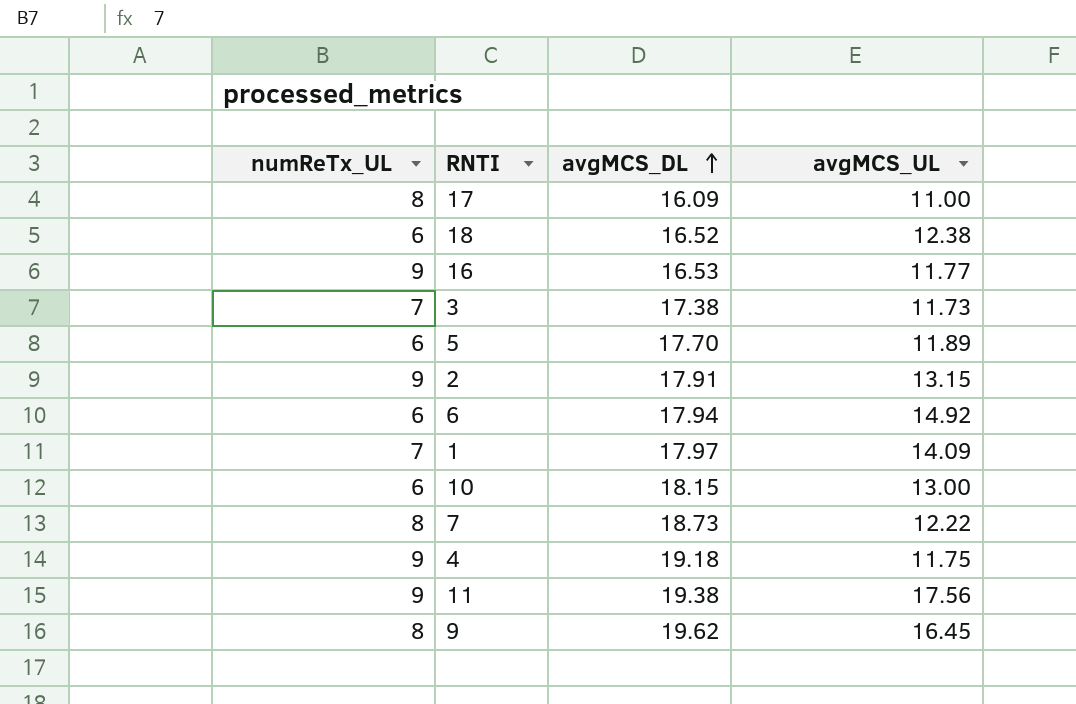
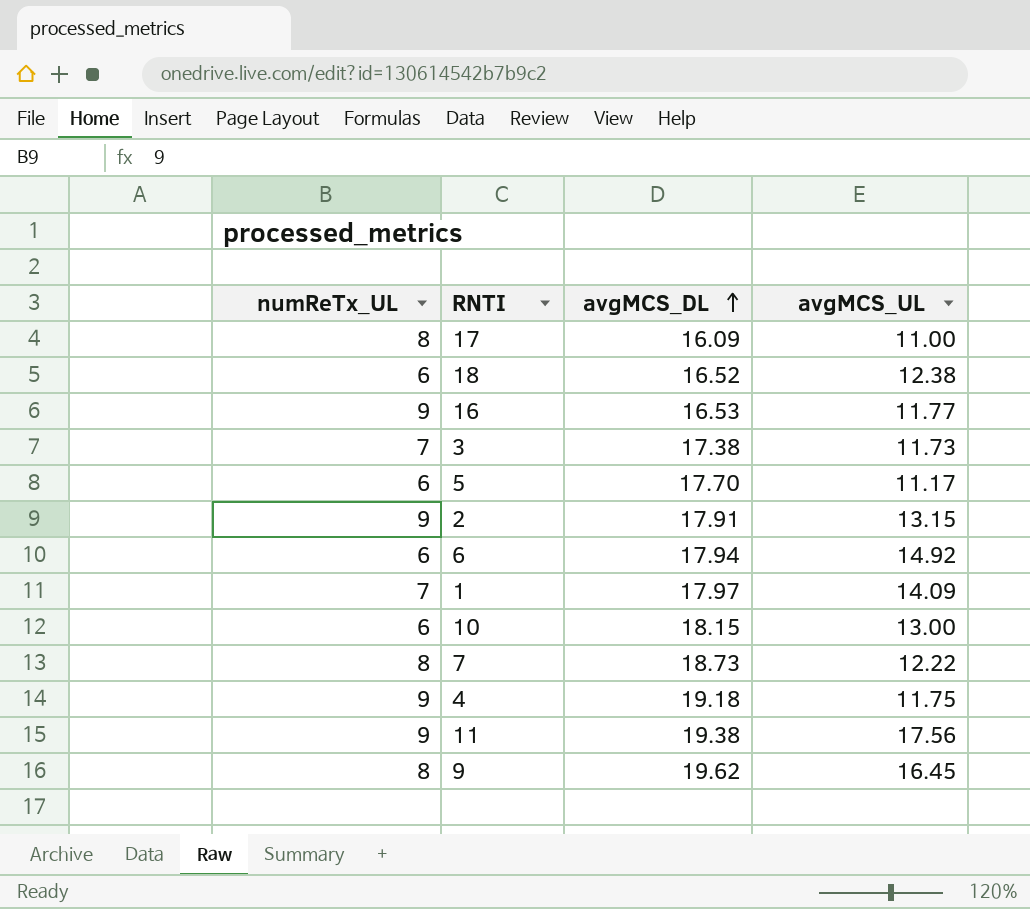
5 | avgMCS_UL: 11.89 -> 11.17

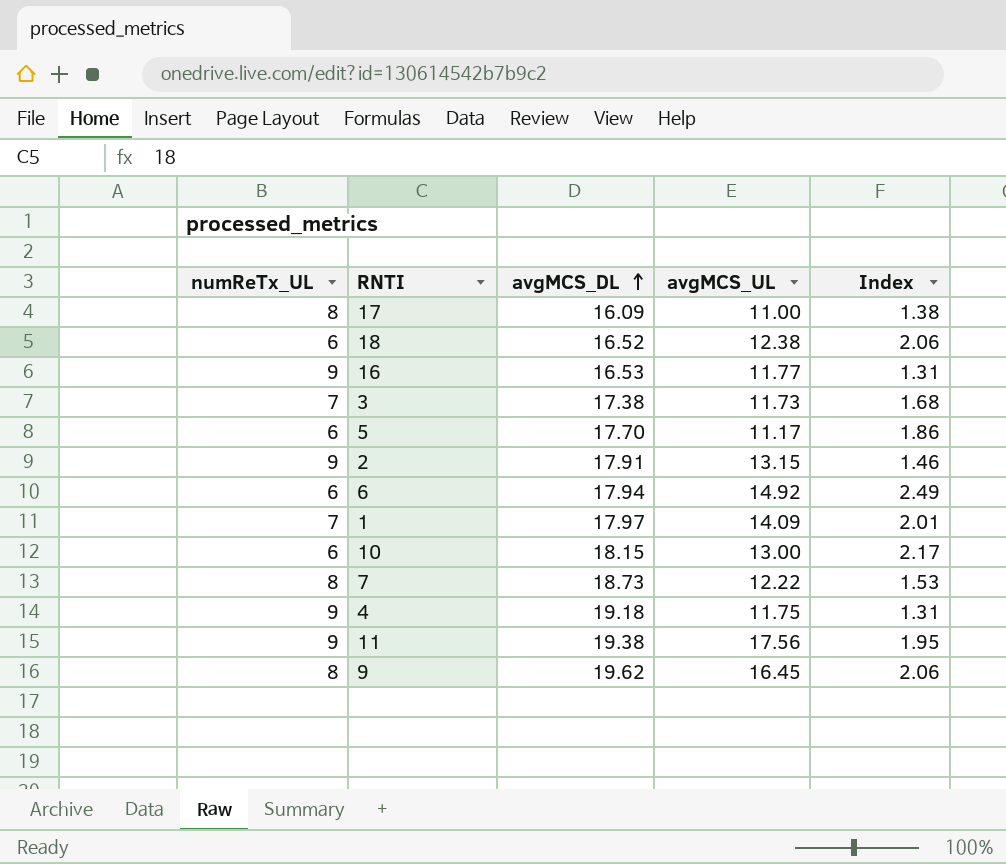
column Index | formula: none -> [avgMCS_UL] / [numReTx_UL]

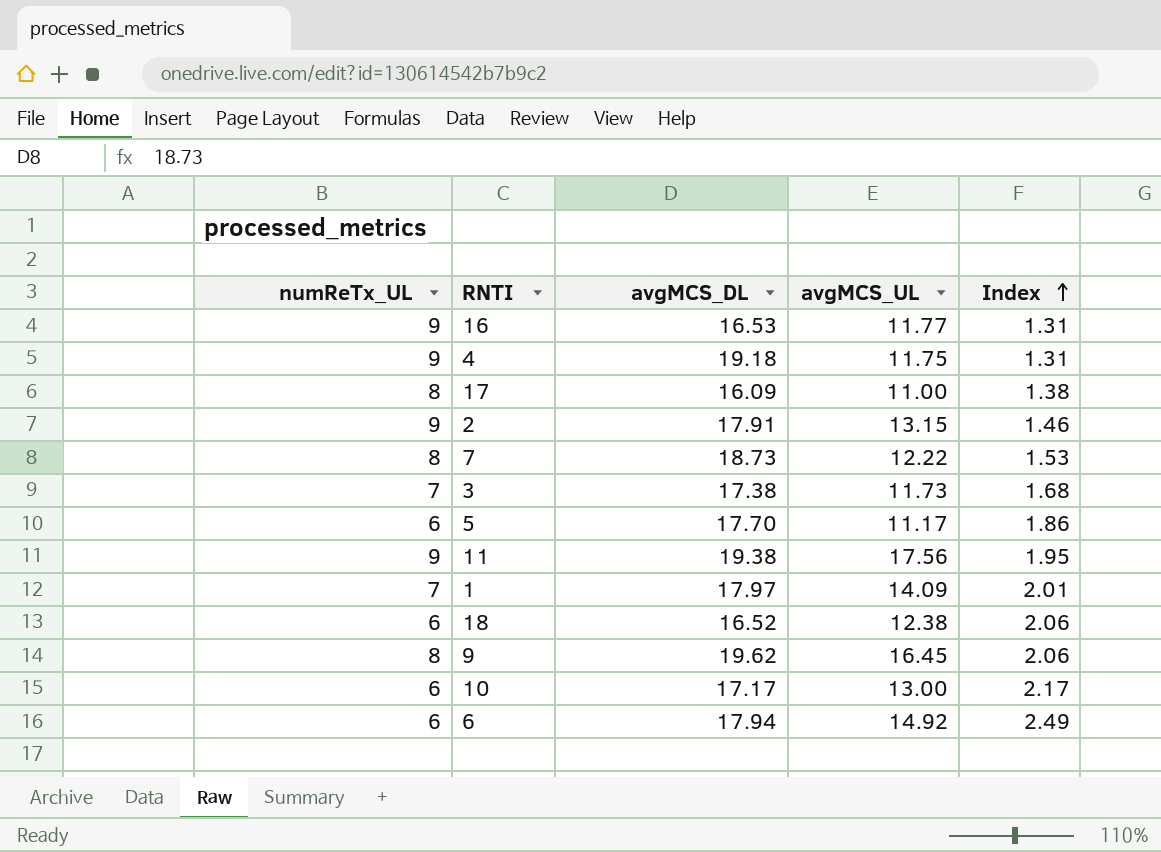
row order: avgMCS_DL ascending -> Index ascending
10 | avgMCS_DL: 18.15 -> 17.17

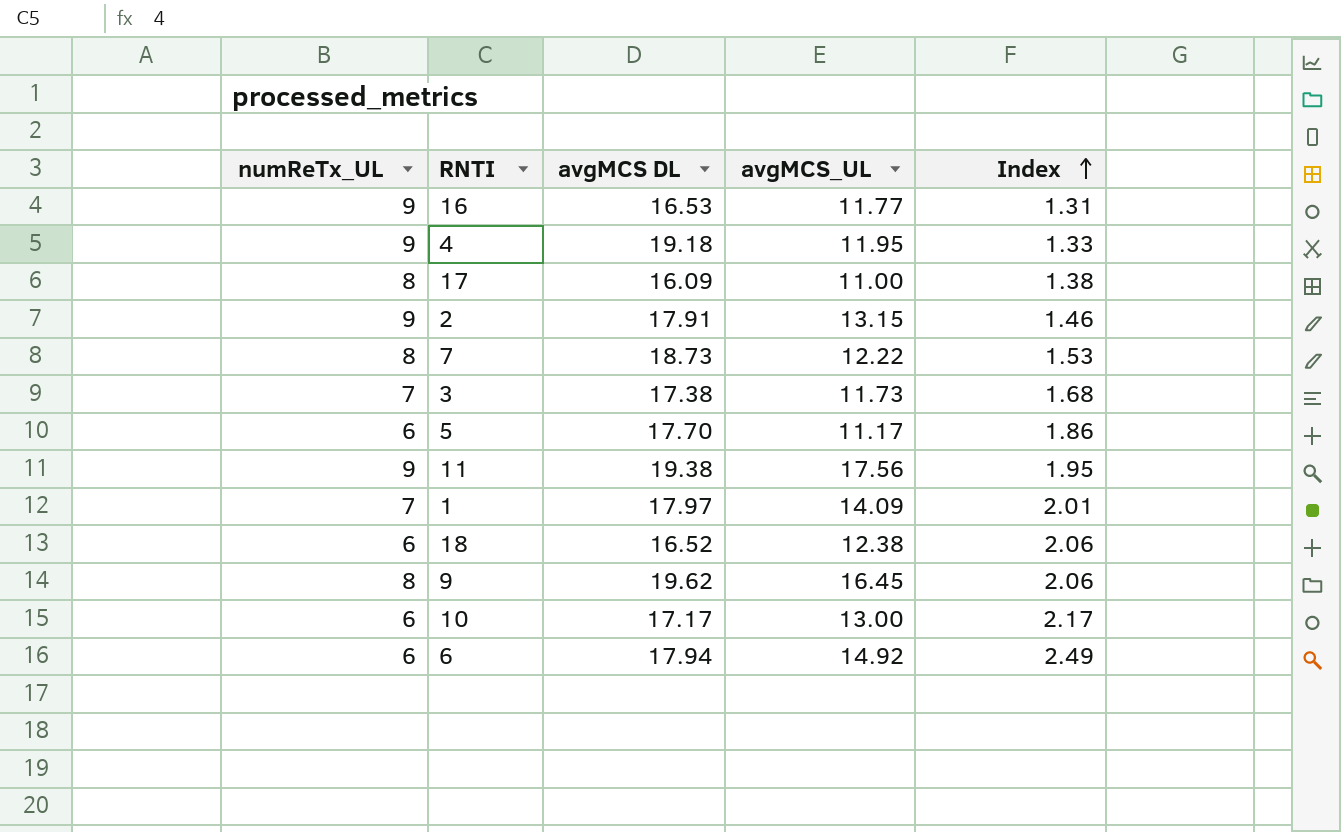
column name: avgMCS_DL -> avgMCS DL
4 | avgMCS_UL: 11.75 -> 11.95
4 | Index: 1.31 -> 1.33

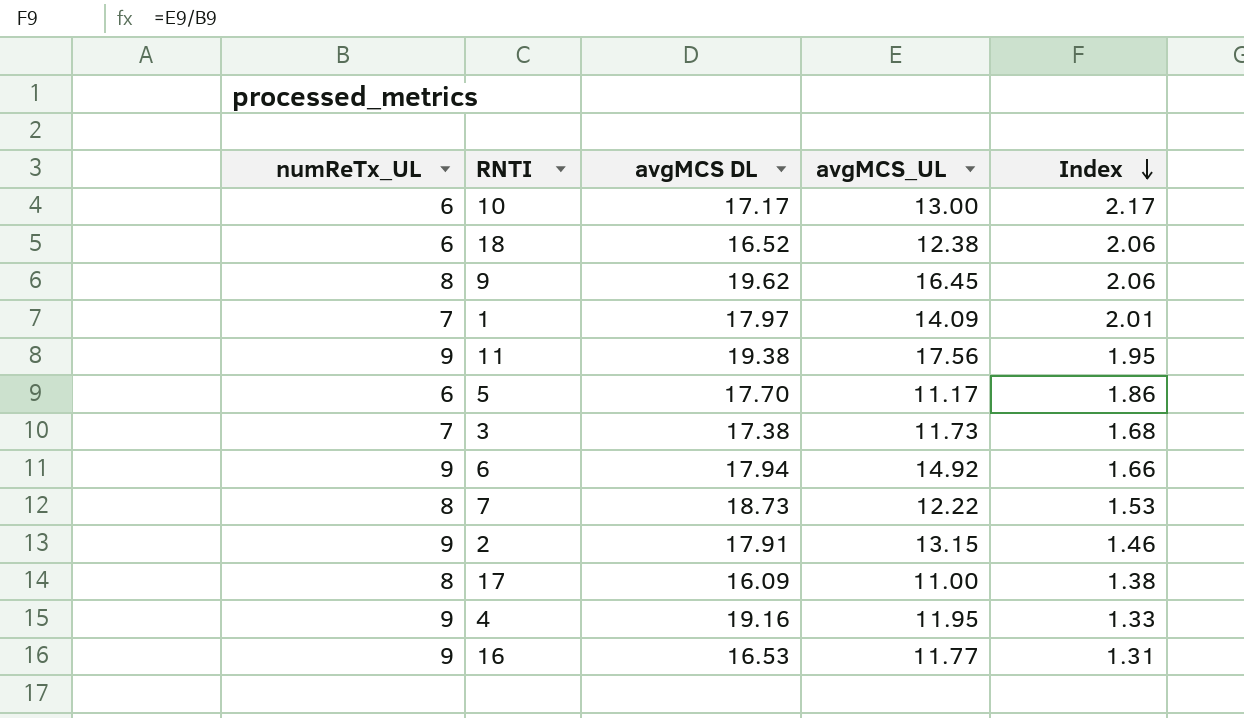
row order: Index ascending -> Index descending
6 | numReTx_UL: 6 -> 9
6 | Index: 2.49 -> 1.66
4 | avgMCS DL: 19.18 -> 19.16

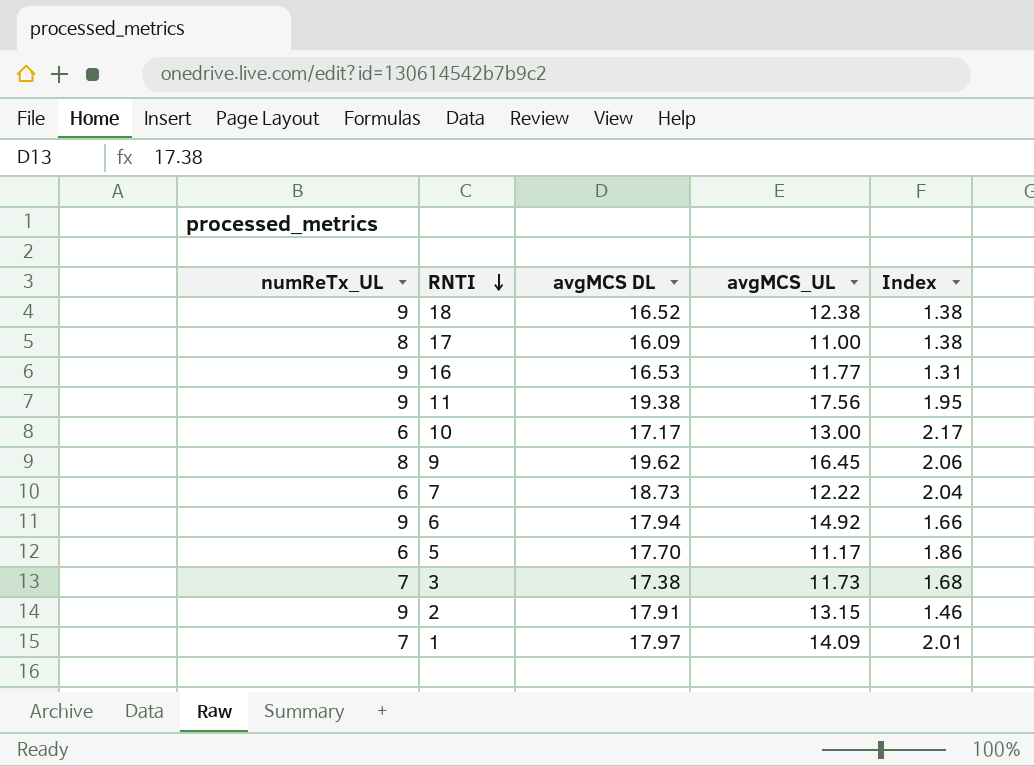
row order: Index descending -> RNTI descending
row 4: 9 | 19.16 | 11.95 | 1.33 -> none
18 | numReTx_UL: 6 -> 9
18 | Index: 2.06 -> 1.38
7 | numReTx_UL: 8 -> 6
7 | Index: 1.53 -> 2.04

